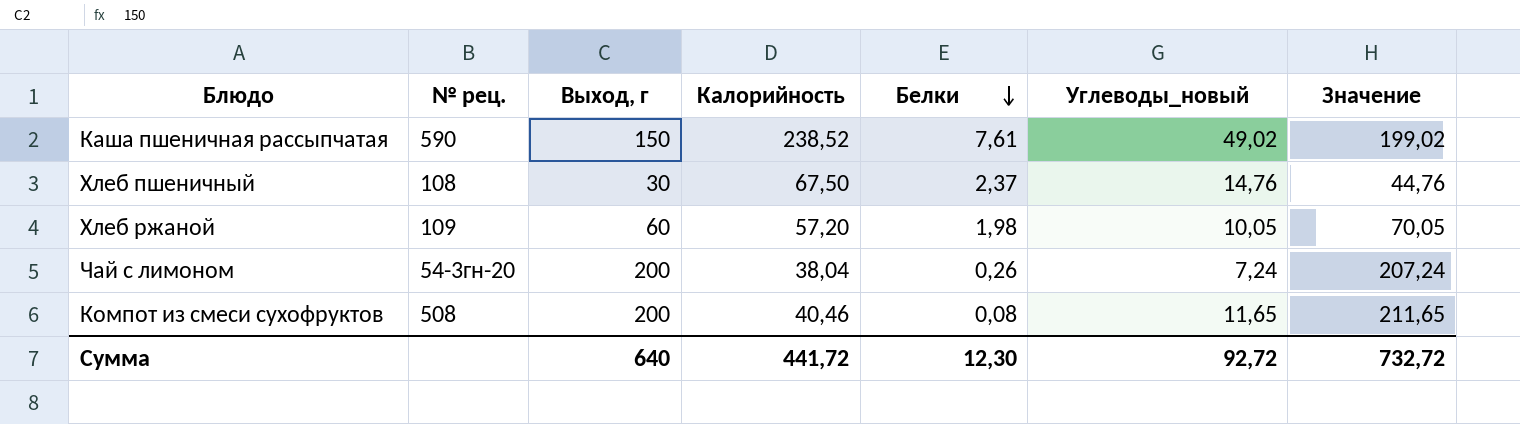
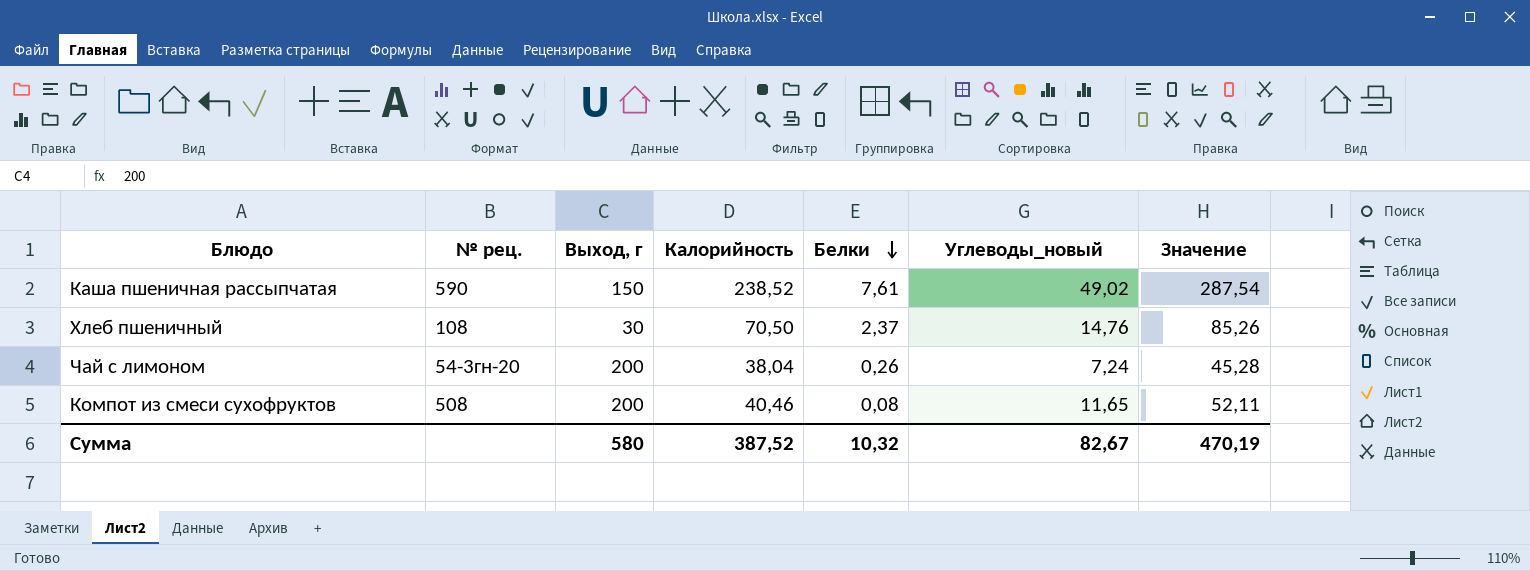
column Значение | formula: [Выход, г] + [Углеводы_новый] -> [Калорийность] + [Углеводы_новый]
row Хлеб ржаной: 109 | 60 | 57,20 | 1,98 | 10,05 | 70,05 -> none
Хлеб пшеничный | Калорийность: 67,50 -> 70,50
Сумма | Выход, г: 640 -> 580
Сумма | Калорийность: 441,72 -> 387,52
Сумма | Белки: 12,30 -> 10,32
Сумма | Углеводы_новый: 92,72 -> 82,67
Сумма | Значение: 732,72 -> 470,19

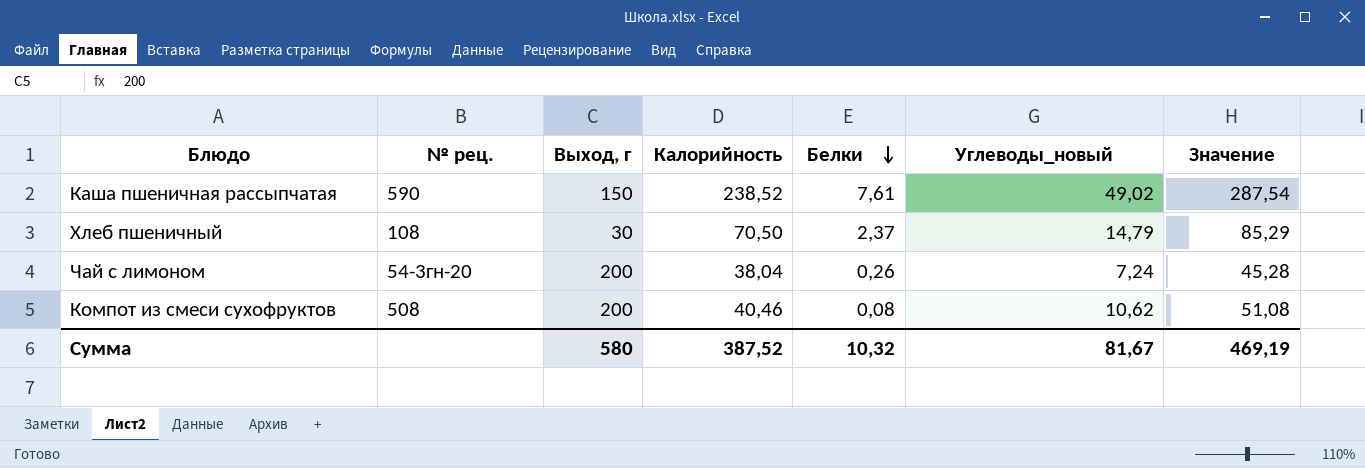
Хлеб пшеничный | Углеводы_новый: 14,76 -> 14,79
Хлеб пшеничный | Значение: 85,26 -> 85,29
Компот из смеси сухофруктов | Углеводы_новый: 11,65 -> 10,62
Компот из смеси сухофруктов | Значение: 52,11 -> 51,08
Сумма | Углеводы_новый: 82,67 -> 81,67
Сумма | Значение: 470,19 -> 469,19

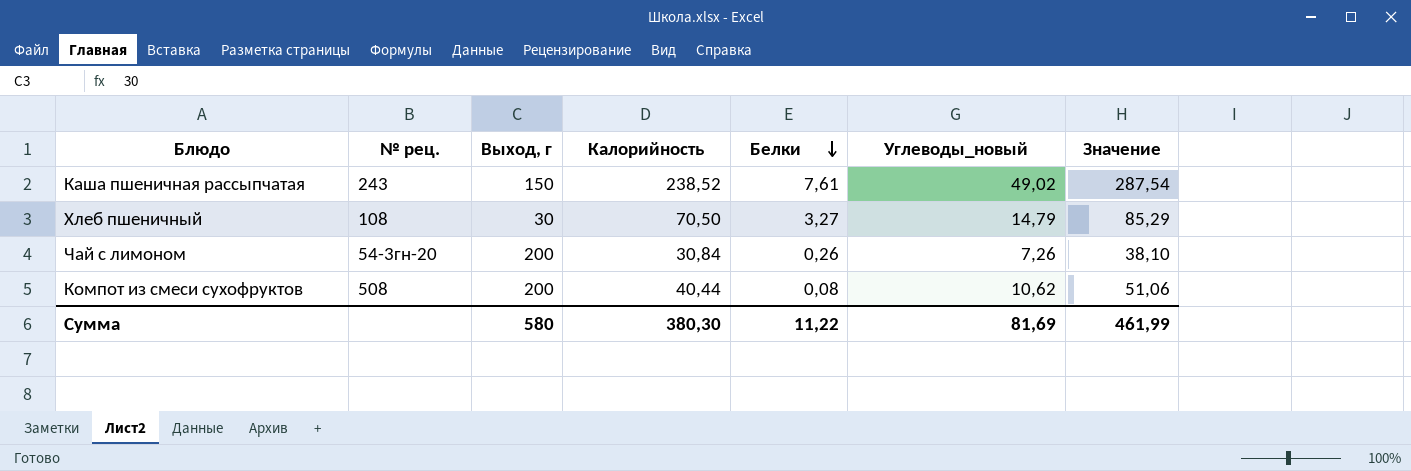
Каша пшеничная рассыпчатая | № рец.: 590 -> 243
Хлеб пшеничный | Белки: 2,37 -> 3,27
Чай с лимоном | Калорийность: 38,04 -> 30,84
Чай с лимоном | Углеводы_новый: 7,24 -> 7,26
Чай с лимоном | Значение: 45,28 -> 38,10
Компот из смеси сухофруктов | Калорийность: 40,46 -> 40,44
Компот из смеси сухофруктов | Значение: 51,08 -> 51,06
Сумма | Калорийность: 387,52 -> 380,30
Сумма | Белки: 10,32 -> 11,22
Сумма | Углеводы_новый: 81,67 -> 81,69
Сумма | Значение: 469,19 -> 461,99

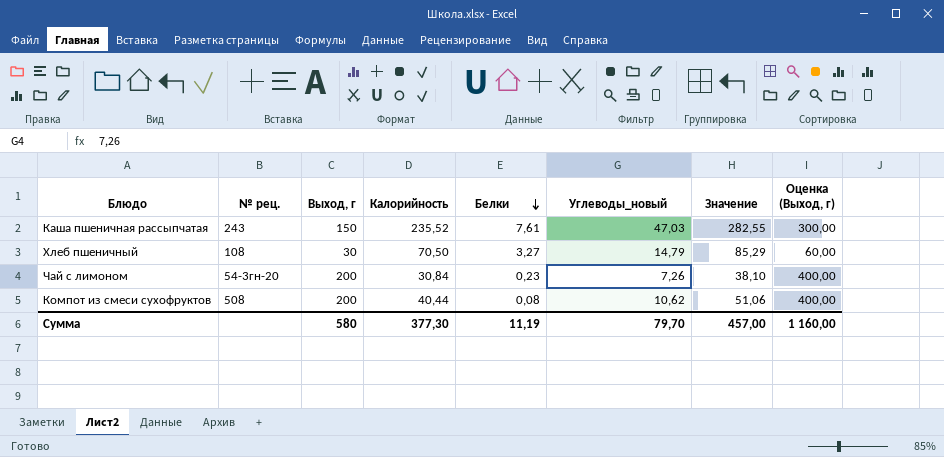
column Оценка (Выход, г) | formula: none -> [Выход, г] * 2
Каша пшеничная рассыпчатая | Калорийность: 238,52 -> 235,52
Каша пшеничная рассыпчатая | Углеводы_новый: 49,02 -> 47,03
Каша пшеничная рассыпчатая | Значение: 287,54 -> 282,55
Чай с лимоном | Белки: 0,26 -> 0,23
Сумма | Калорийность: 380,30 -> 377,30
Сумма | Белки: 11,22 -> 11,19
Сумма | Углеводы_новый: 81,69 -> 79,70
Сумма | Значение: 461,99 -> 457,00

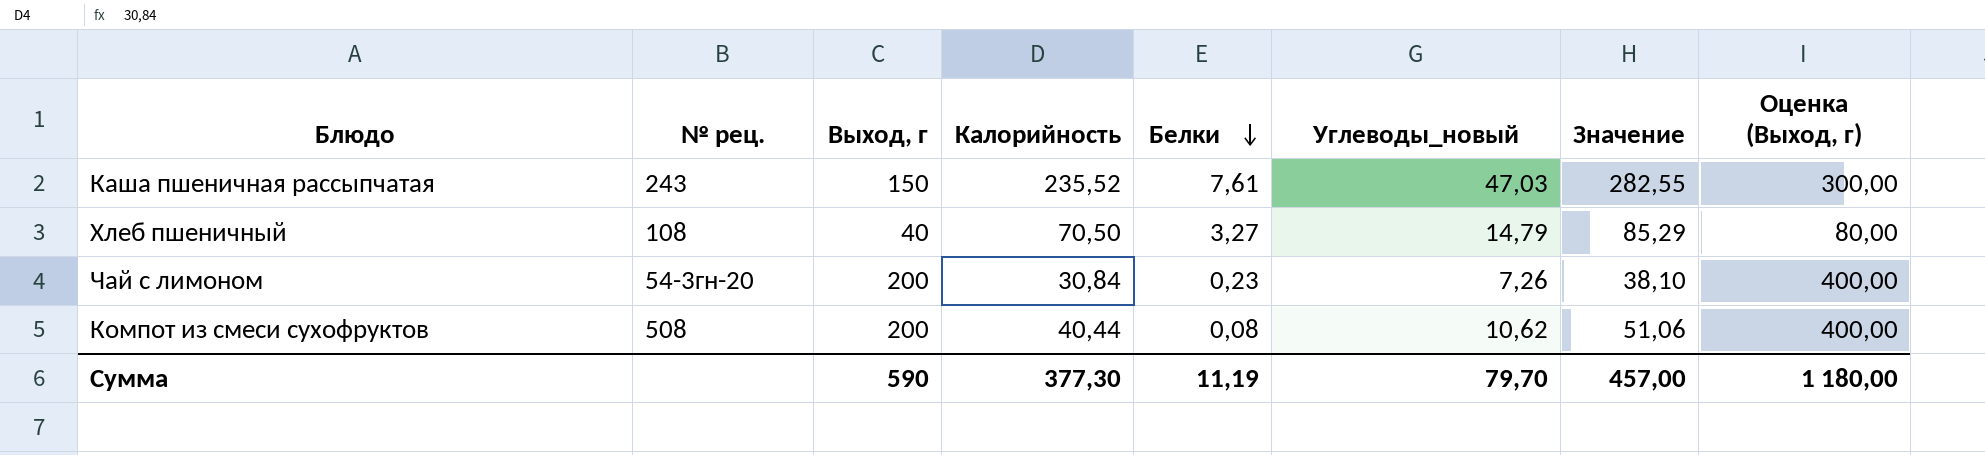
Хлеб пшеничный | Выход, г: 30 -> 40
Хлеб пшеничный | Оценка (Выход, г): 60,00 -> 80,00
Сумма | Выход, г: 580 -> 590
Сумма | Оценка (Выход, г): 1 160,00 -> 1 180,00

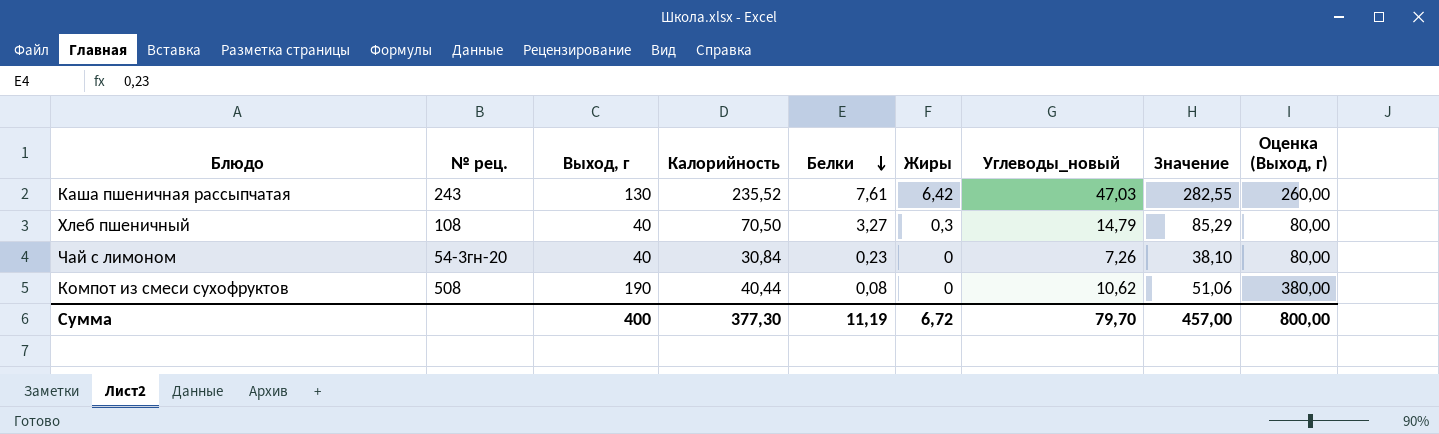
column Жиры | position: none -> 6
Каша пшеничная рассыпчатая | Выход, г: 150 -> 130
Каша пшеничная рассыпчатая | Оценка (Выход, г): 300,00 -> 260,00
Чай с лимоном | Выход, г: 200 -> 40
Чай с лимоном | Оценка (Выход, г): 400,00 -> 80,00
Компот из смеси сухофруктов | Выход, г: 200 -> 190
Компот из смеси сухофруктов | Оценка (Выход, г): 400,00 -> 380,00
Сумма | Выход, г: 590 -> 400
Сумма | Оценка (Выход, г): 1 180,00 -> 800,00

